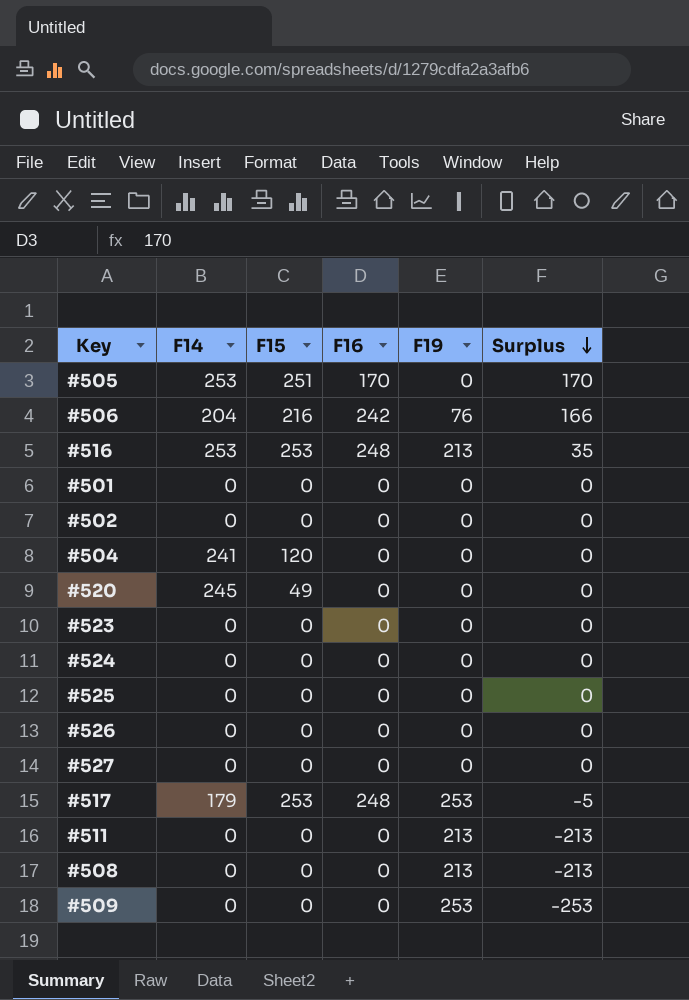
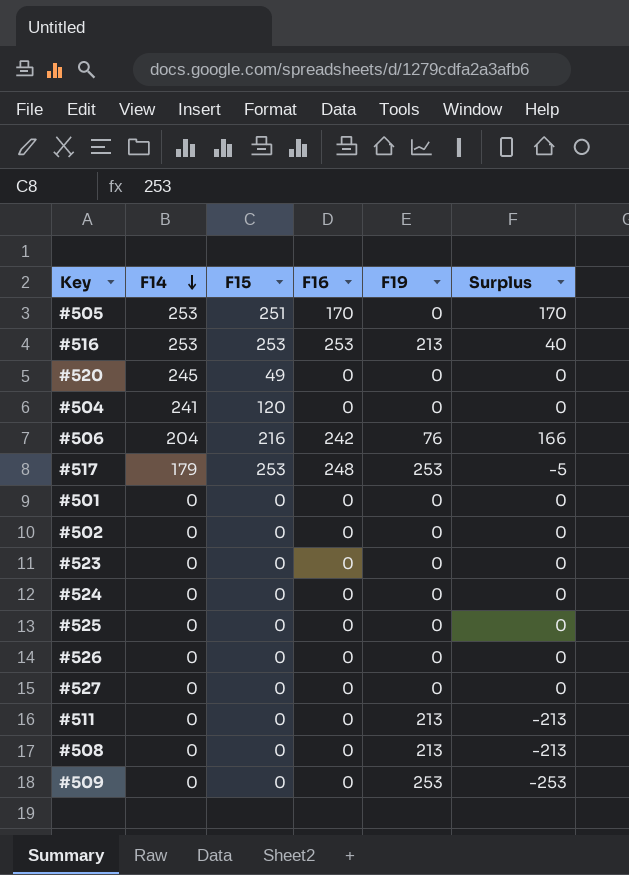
row order: Surplus descending -> F14 descending
#516 | F16: 248 -> 253
#516 | Surplus: 35 -> 40

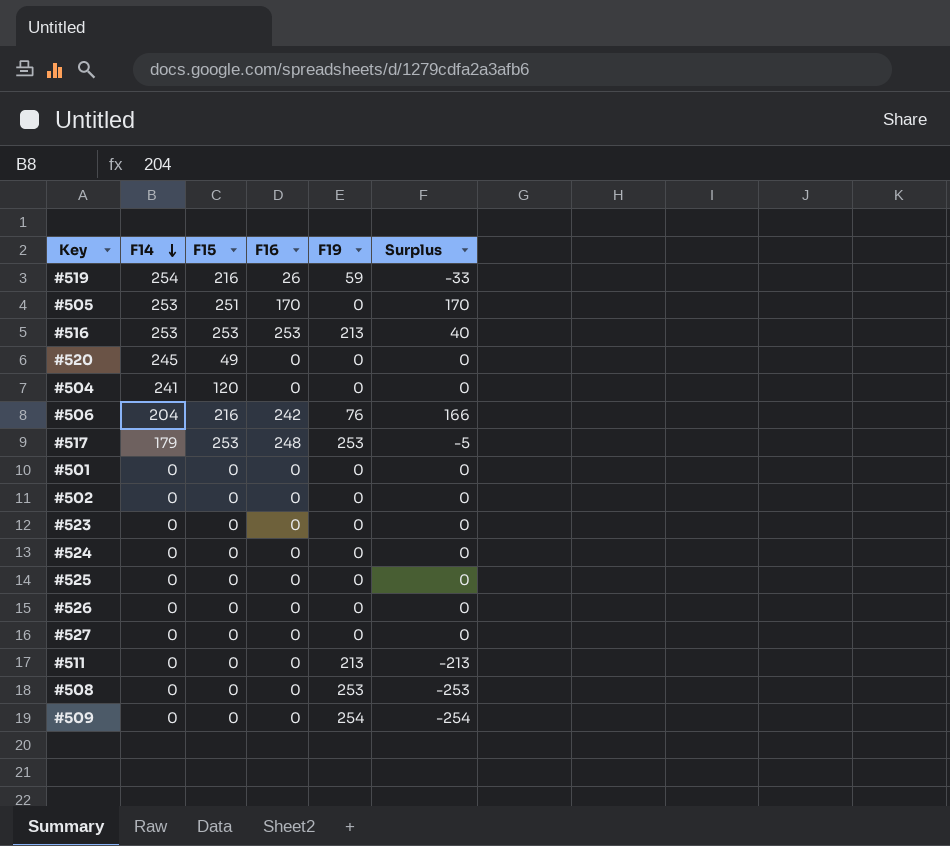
row #519: none -> 254 | 216 | 26 | 59 | -33
#508 | F19: 213 -> 253
#508 | Surplus: -213 -> -253
#509 | F19: 253 -> 254
#509 | Surplus: -253 -> -254

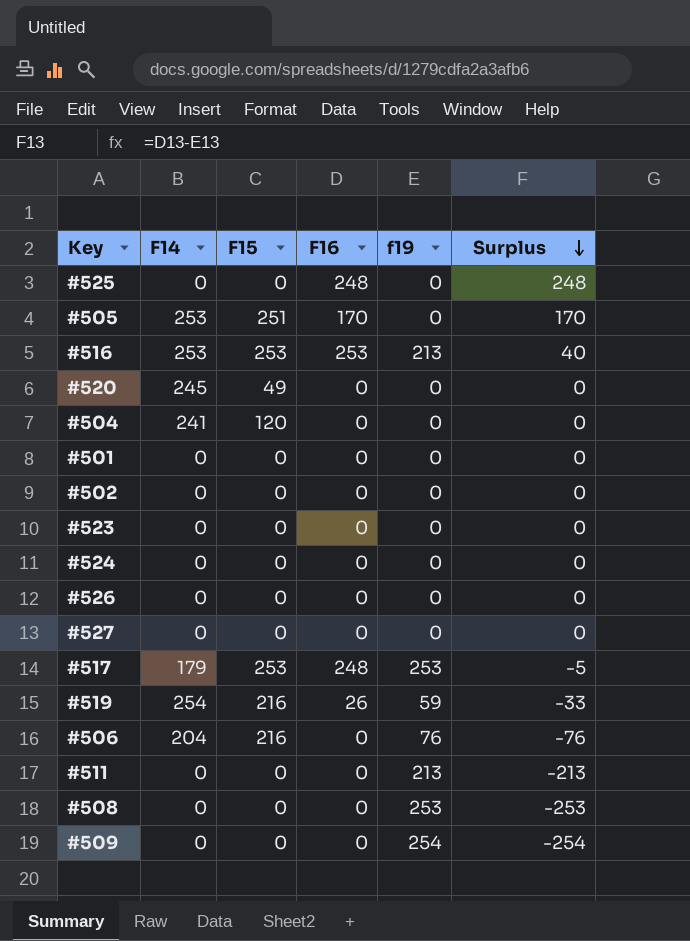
row order: F14 descending -> Surplus descending
column name: F19 -> f19
#525 | F16: 0 -> 248
#525 | Surplus: 0 -> 248
#506 | F16: 242 -> 0
#506 | Surplus: 166 -> -76

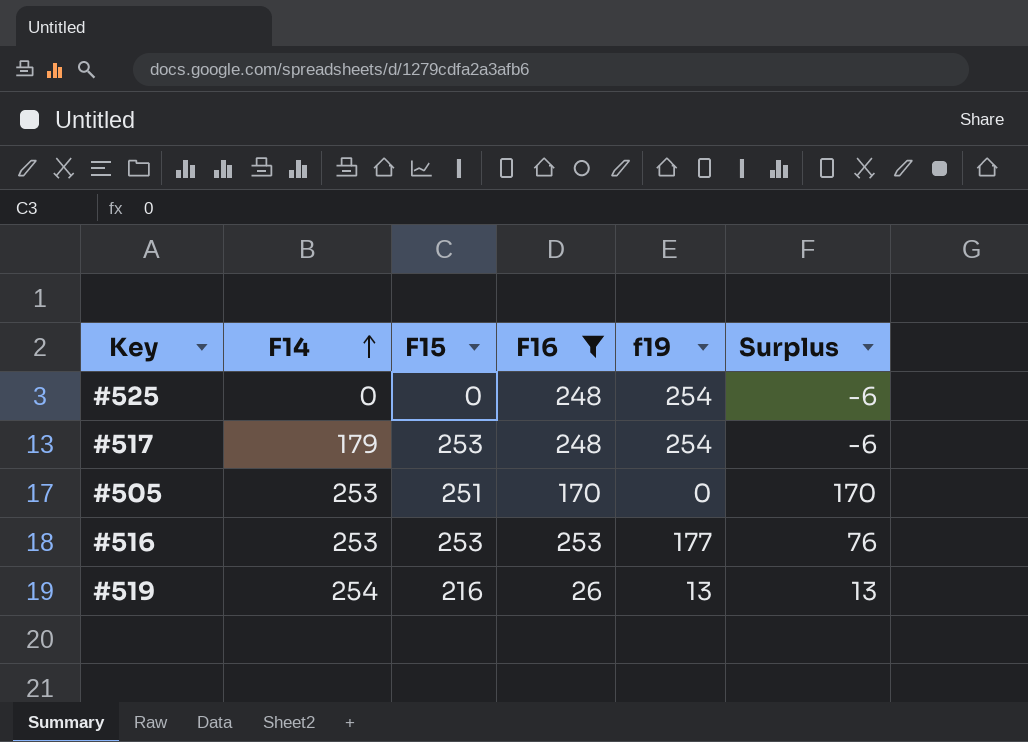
filter: none -> F16 != 0
row order: Surplus descending -> F14 ascending
#525 | f19: 0 -> 254
#525 | Surplus: 248 -> -6
#517 | f19: 253 -> 254
#517 | Surplus: -5 -> -6
#516 | f19: 213 -> 177
#516 | Surplus: 40 -> 76
#519 | f19: 59 -> 13
#519 | Surplus: -33 -> 13

